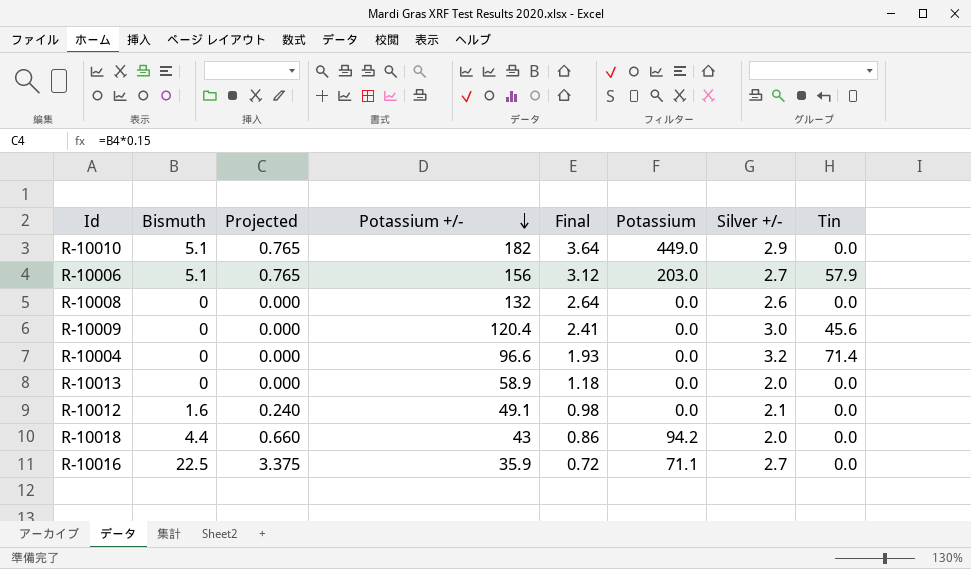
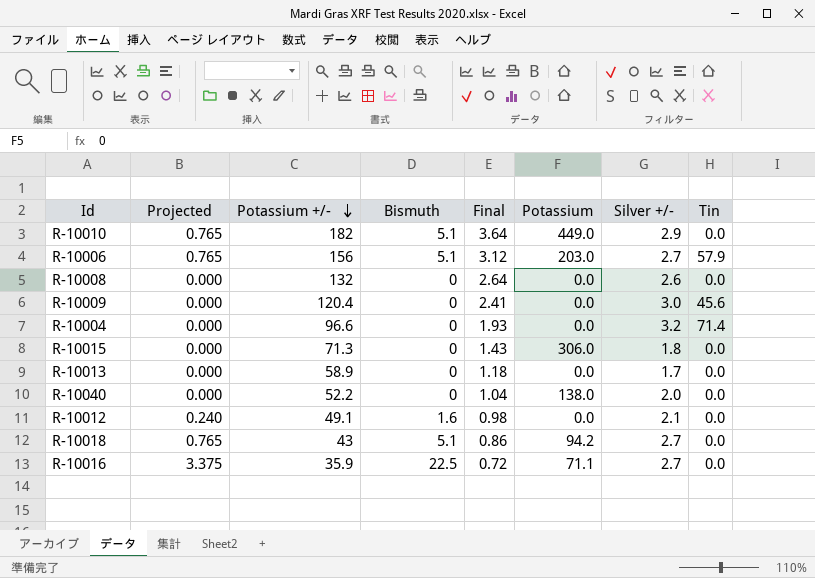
column Bismuth | position: 2 -> 4
row R-10015: none -> 0.000 | 71.3 | 0 | 1.43 | 306.0 | 1.8 | 0.0
R-10013 | Silver +/-: 2.0 -> 1.7
row R-10040: none -> 0.000 | 52.2 | 0 | 1.04 | 138.0 | 2.0 | 0.0
R-10018 | Projected: 0.660 -> 0.765
R-10018 | Bismuth: 4.4 -> 5.1
R-10018 | Silver +/-: 2.0 -> 2.7

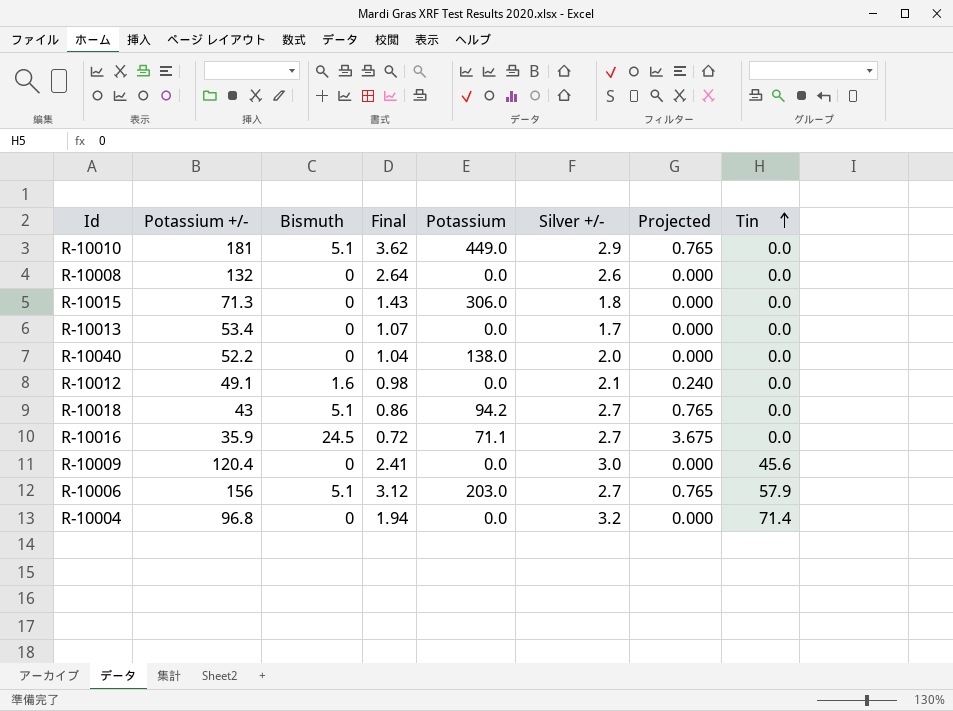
row order: Potassium +/- descending -> Tin ascending
column Projected | position: 2 -> 7
R-10010 | Potassium +/-: 182 -> 181
R-10010 | Final: 3.64 -> 3.62
R-10013 | Potassium +/-: 58.9 -> 53.4
R-10013 | Final: 1.18 -> 1.07
R-10016 | Bismuth: 22.5 -> 24.5
R-10016 | Projected: 3.375 -> 3.675
R-10004 | Potassium +/-: 96.6 -> 96.8
R-10004 | Final: 1.93 -> 1.94

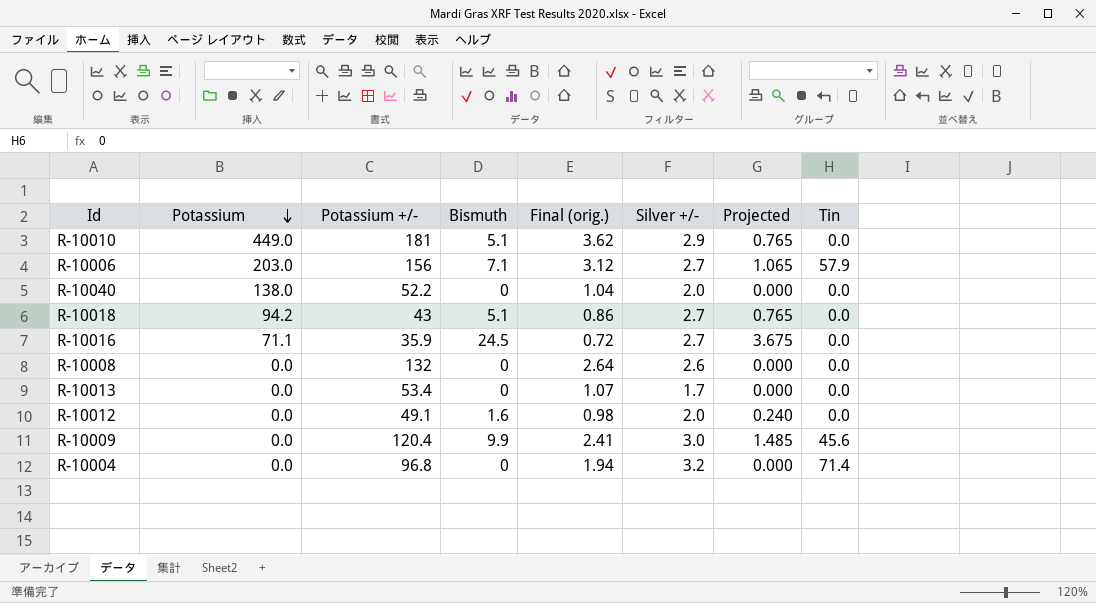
row order: Tin ascending -> Potassium descending
column Potassium | position: 5 -> 2
column name: Final -> Final (orig.)
row R-10015: 71.3 | 0 | 1.43 | 306.0 | 1.8 | 0.000 | 0.0 -> none
R-10006 | Bismuth: 5.1 -> 7.1
R-10006 | Projected: 0.765 -> 1.065
R-10012 | Silver +/-: 2.1 -> 2.0
R-10009 | Bismuth: 0 -> 9.9
R-10009 | Projected: 0.000 -> 1.485

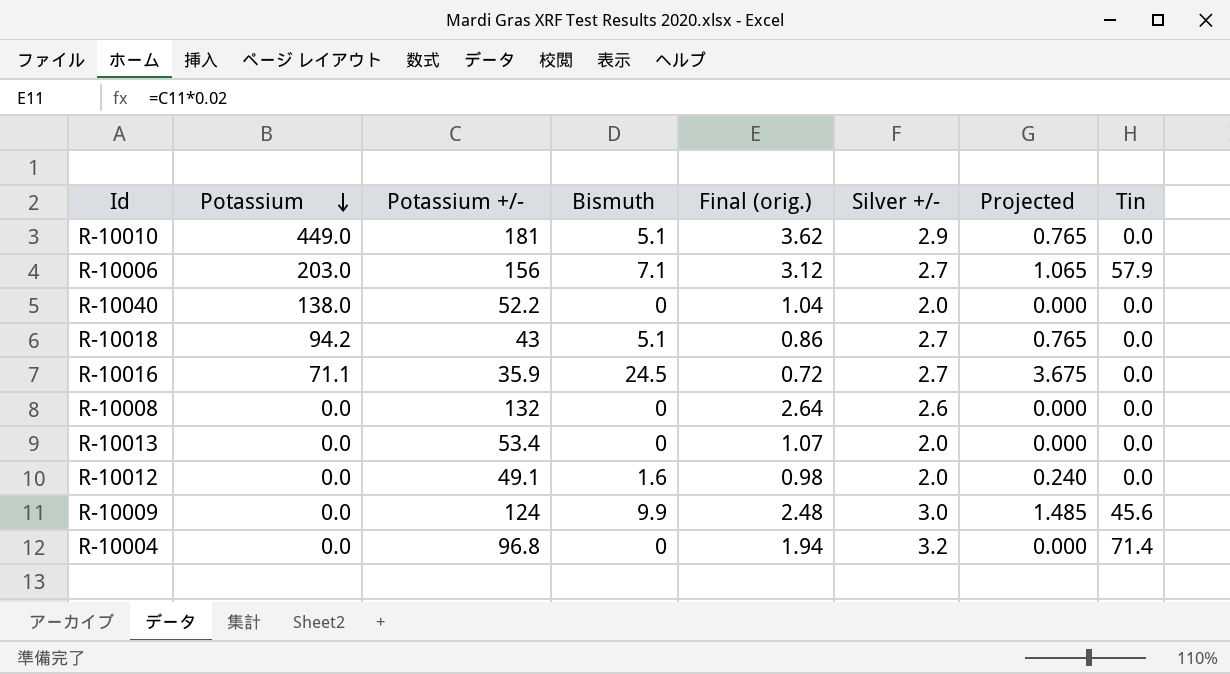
R-10013 | Silver +/-: 1.7 -> 2.0
R-10009 | Potassium +/-: 120.4 -> 124
R-10009 | Final (orig.): 2.41 -> 2.48

